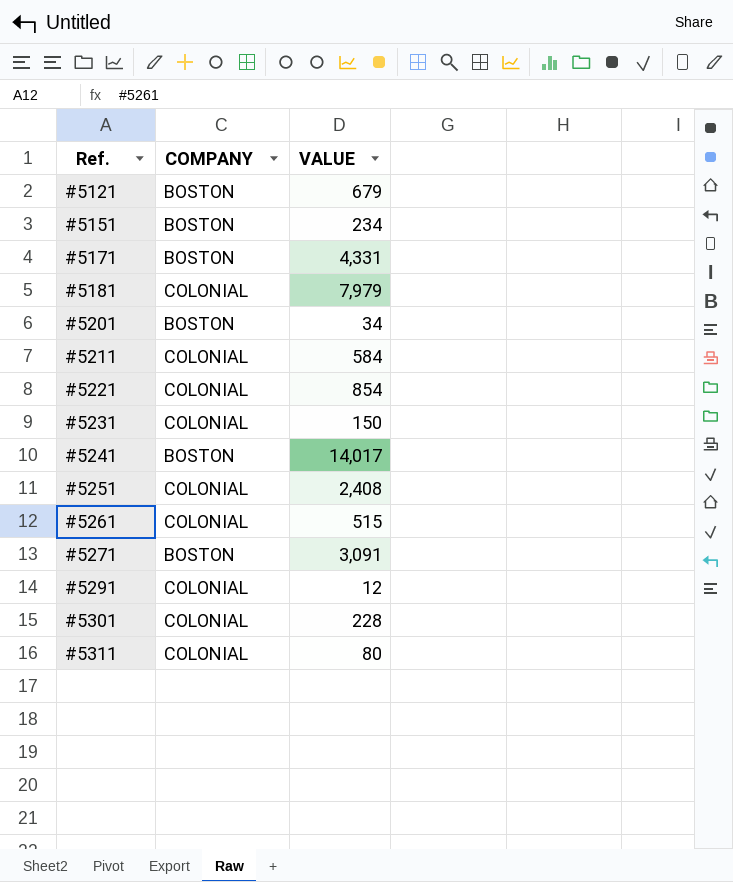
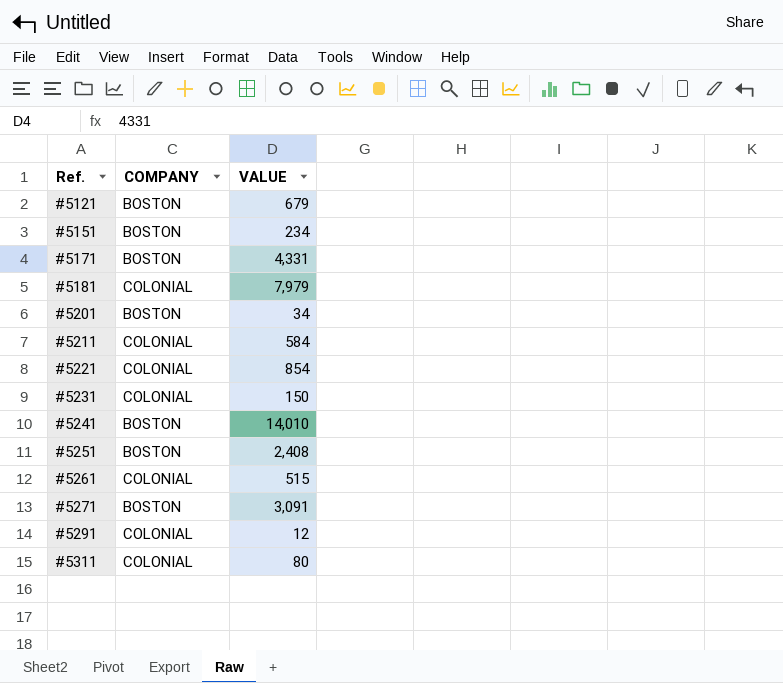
row #5301: COLONIAL | 228 -> none
#5241 | VALUE: 14,017 -> 14,010
#5251 | COMPANY: COLONIAL -> BOSTON

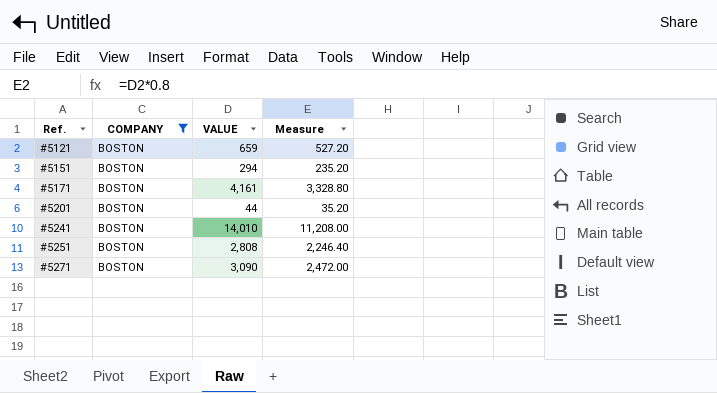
filter: none -> COMPANY = BOSTON
column Measure | formula: none -> [VALUE] * 0.8
#5121 | VALUE: 679 -> 659
#5151 | VALUE: 234 -> 294
#5171 | VALUE: 4,331 -> 4,161
#5201 | VALUE: 34 -> 44
#5251 | VALUE: 2,408 -> 2,808
#5271 | VALUE: 3,091 -> 3,090

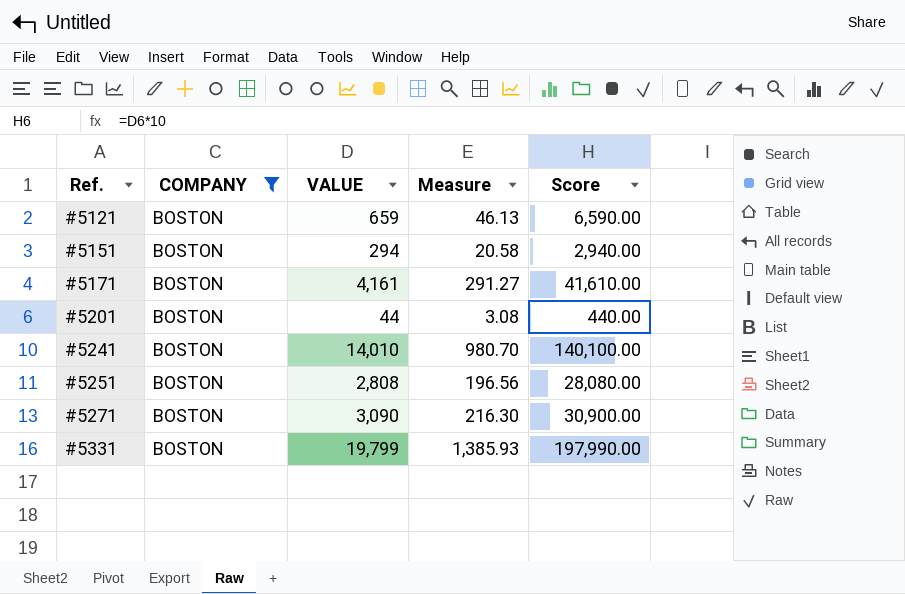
column Measure | formula: [VALUE] * 0.8 -> [VALUE] * 0.07
column Score | formula: none -> [VALUE] * 10
row #5331: none -> BOSTON | 19,799 | 1,385.93 | 197,990.00

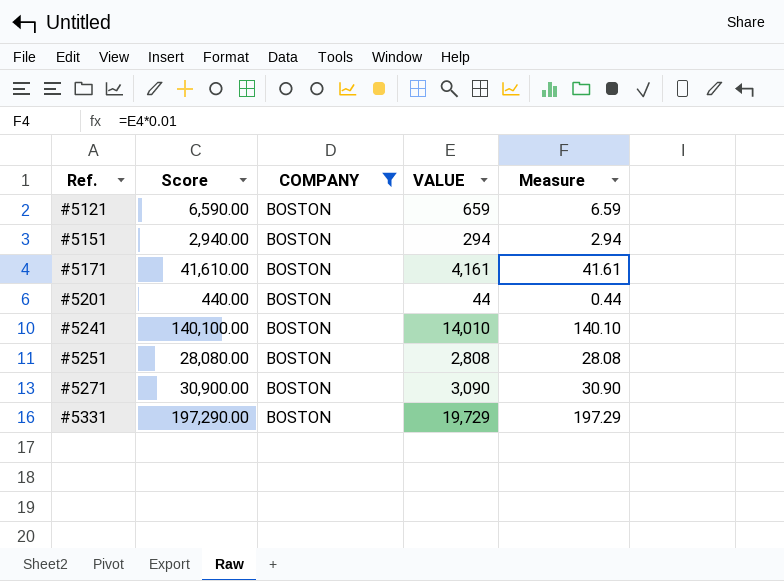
column Score | position: 5 -> 2
column Measure | formula: [VALUE] * 0.07 -> [VALUE] * 0.01
#5331 | Score: 197,990.00 -> 197,290.00
#5331 | VALUE: 19,799 -> 19,729

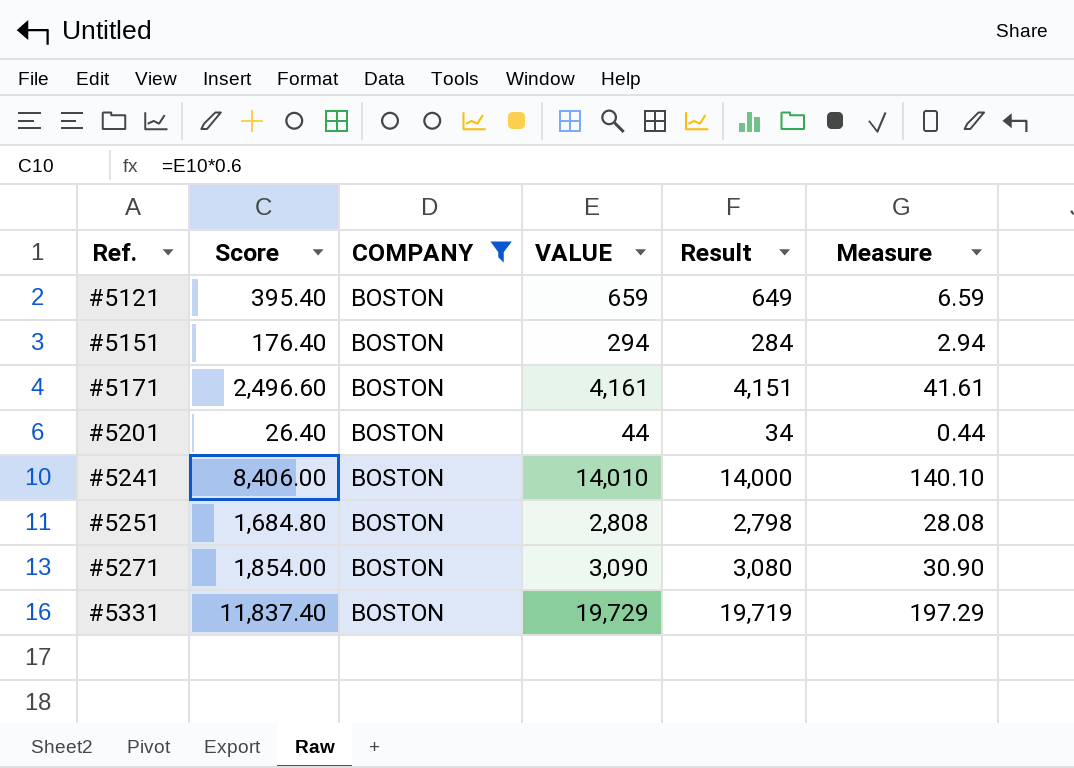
column Score | formula: [VALUE] * 10 -> [VALUE] * 0.6
column Result | formula: none -> [VALUE] - 10

